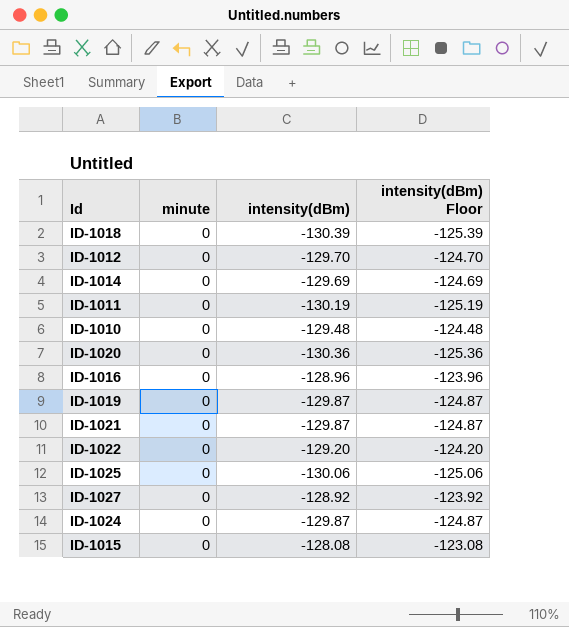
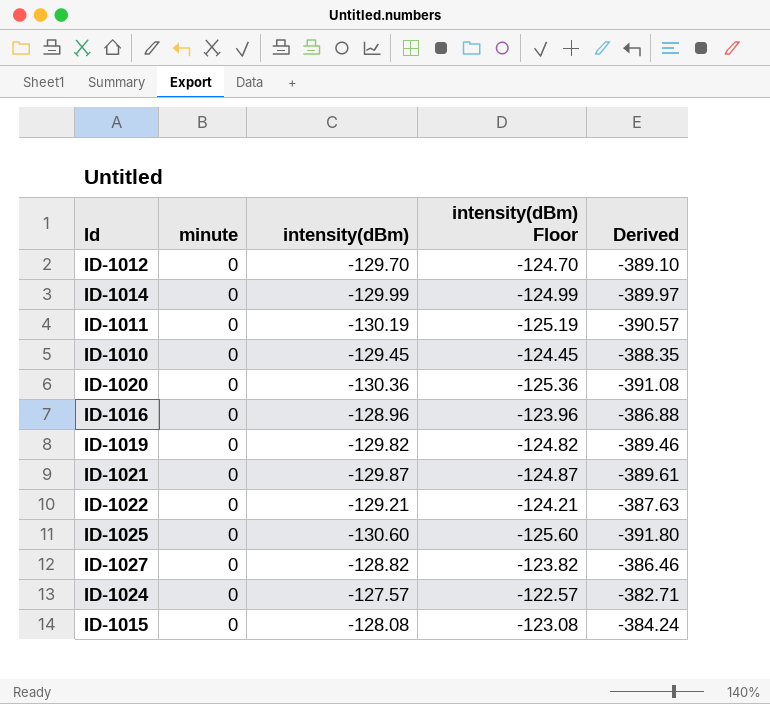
column Derived | formula: none -> [intensity(dBm)] * 3
row ID-1018: 0 | -130.39 | -125.39 -> none
ID-1014 | intensity(dBm): -129.69 -> -129.99
ID-1014 | intensity(dBm) Floor: -124.69 -> -124.99
ID-1010 | intensity(dBm): -129.48 -> -129.45
ID-1010 | intensity(dBm) Floor: -124.48 -> -124.45
ID-1019 | intensity(dBm): -129.87 -> -129.82
ID-1019 | intensity(dBm) Floor: -124.87 -> -124.82
ID-1022 | intensity(dBm): -129.20 -> -129.21
ID-1022 | intensity(dBm) Floor: -124.20 -> -124.21
ID-1025 | intensity(dBm): -130.06 -> -130.60
ID-1025 | intensity(dBm) Floor: -125.06 -> -125.60
ID-1027 | intensity(dBm): -128.92 -> -128.82
ID-1027 | intensity(dBm) Floor: -123.92 -> -123.82
ID-1024 | intensity(dBm): -129.87 -> -127.57
ID-1024 | intensity(dBm) Floor: -124.87 -> -122.57

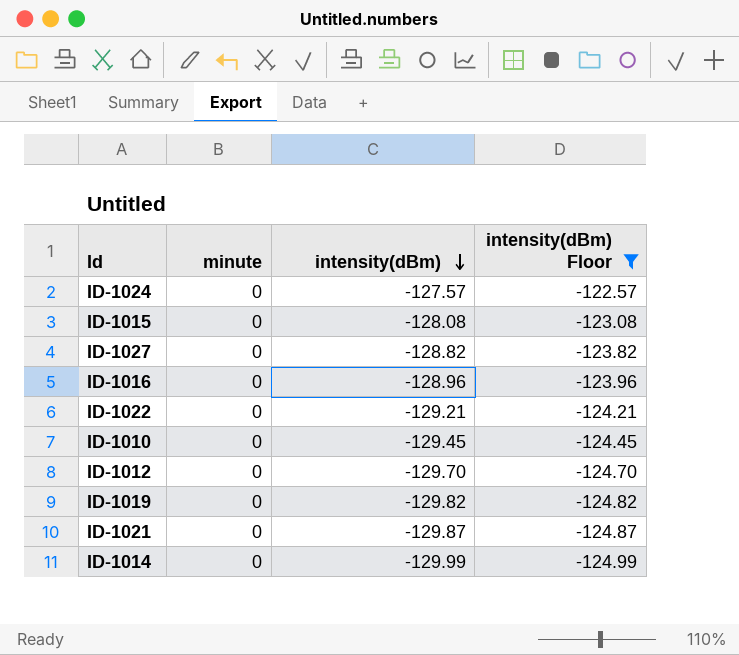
filter: none -> intensity(dBm) Floor >= -124.99
row order: none -> intensity(dBm) descending
column Derived | formula: [intensity(dBm)] * 3 -> none

